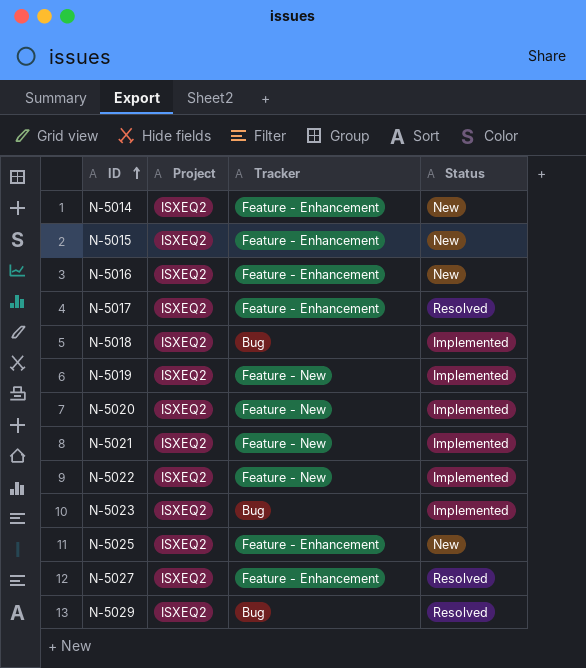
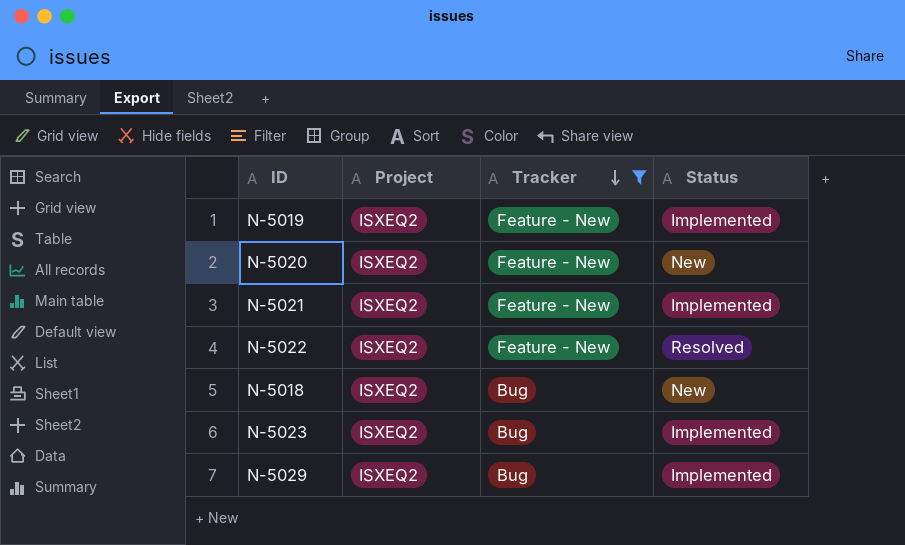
filter: none -> Tracker != Feature - Enhancement
row order: ID ascending -> Tracker descending
N-5020 | Status: Implemented -> New
N-5022 | Status: Implemented -> Resolved
N-5018 | Status: Implemented -> New
N-5029 | Status: Resolved -> Implemented

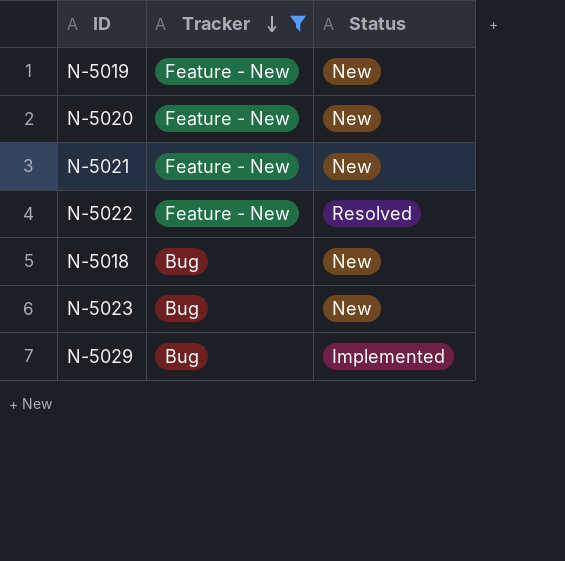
column Project | position: 2 -> none
N-5019 | Status: Implemented -> New
N-5021 | Status: Implemented -> New
N-5023 | Status: Implemented -> New

